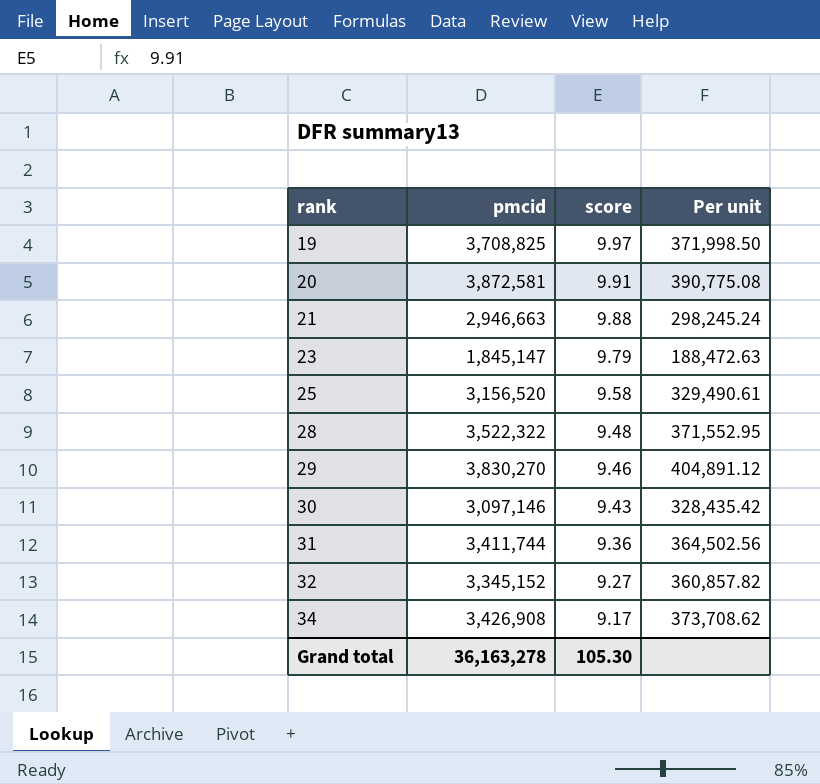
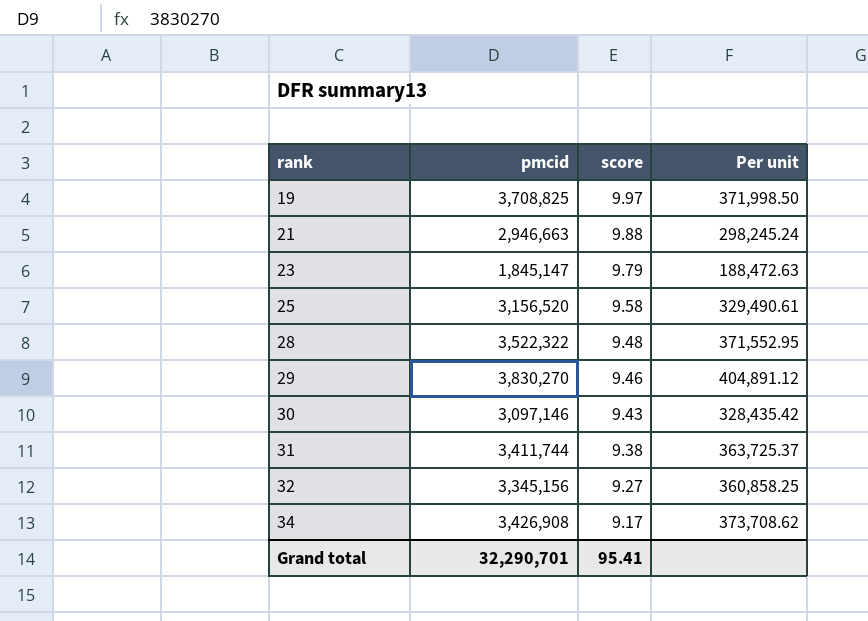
row 20: 3,872,581 | 9.91 | 390,775.08 -> none
31 | score: 9.36 -> 9.38
31 | Per unit: 364,502.56 -> 363,725.37
32 | pmcid: 3,345,152 -> 3,345,156
32 | Per unit: 360,857.82 -> 360,858.25
Grand total | pmcid: 36,163,278 -> 32,290,701
Grand total | score: 105.30 -> 95.41

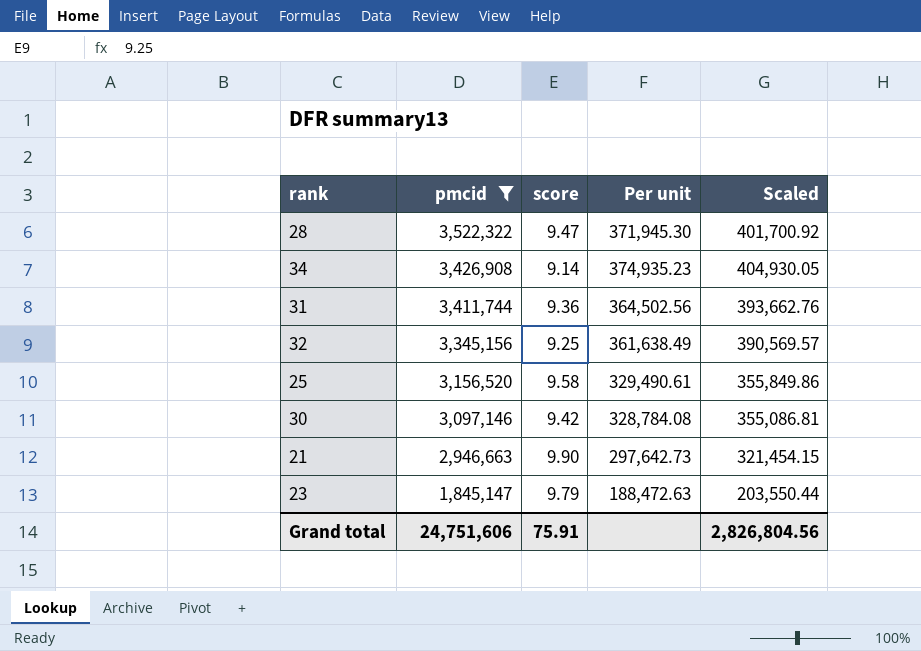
filter: none -> pmcid <= 3,522,322
row order: rank ascending -> pmcid descending
column Scaled | formula: none -> [Per unit] * 1.08
28 | score: 9.48 -> 9.47
28 | Per unit: 371,552.95 -> 371,945.30
34 | score: 9.17 -> 9.14
34 | Per unit: 373,708.62 -> 374,935.23
31 | score: 9.38 -> 9.36
31 | Per unit: 363,725.37 -> 364,502.56
32 | score: 9.27 -> 9.25
32 | Per unit: 360,858.25 -> 361,638.49
30 | score: 9.43 -> 9.42
30 | Per unit: 328,435.42 -> 328,784.08
21 | score: 9.88 -> 9.90
21 | Per unit: 298,245.24 -> 297,642.73
Grand total | pmcid: 32,290,701 -> 24,751,606
Grand total | score: 95.41 -> 75.91

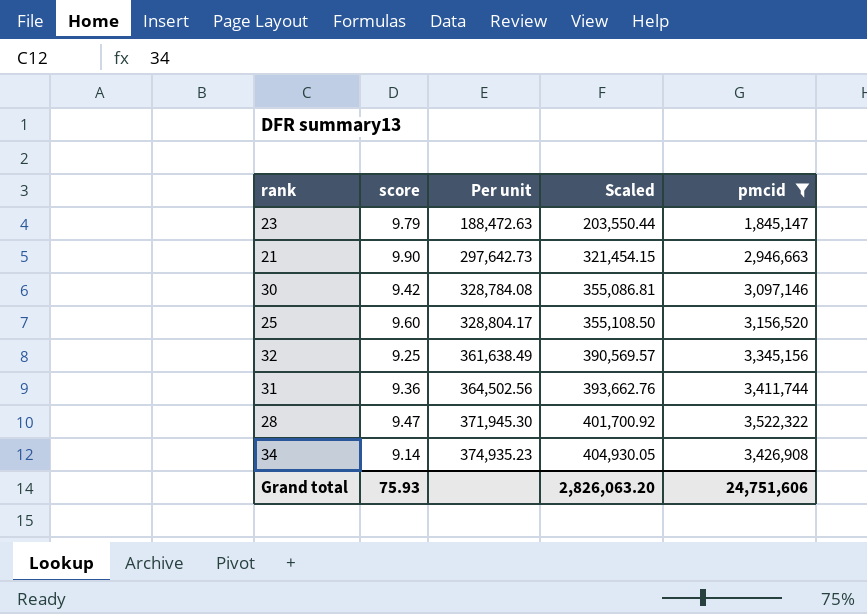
row order: pmcid descending -> Per unit ascending
column pmcid | position: 2 -> 5
25 | score: 9.58 -> 9.60
25 | Per unit: 329,490.61 -> 328,804.17
25 | Scaled: 355,849.86 -> 355,108.50
Grand total | score: 75.91 -> 75.93
Grand total | Scaled: 2,826,804.56 -> 2,826,063.20

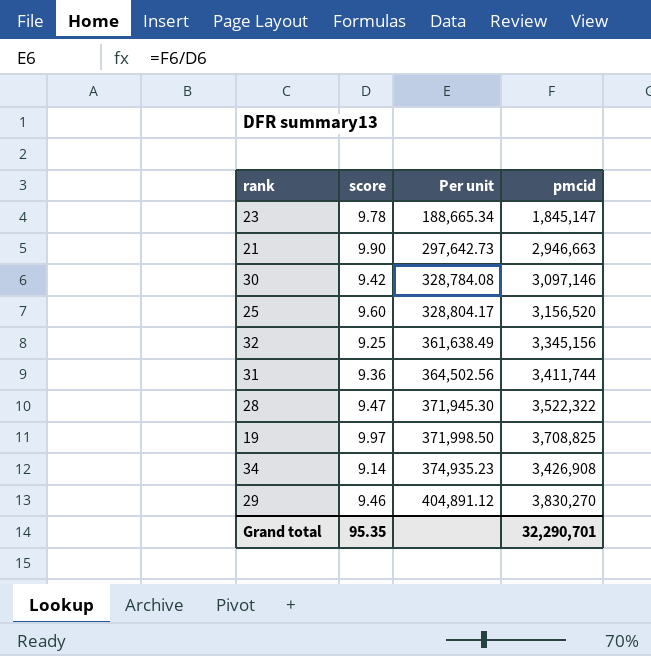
filter: pmcid <= 3,522,322 -> none
column Scaled | formula: [Per unit] * 1.08 -> none
23 | score: 9.79 -> 9.78
23 | Per unit: 188,472.63 -> 188,665.34
Grand total | score: 75.93 -> 95.35
Grand total | pmcid: 24,751,606 -> 32,290,701

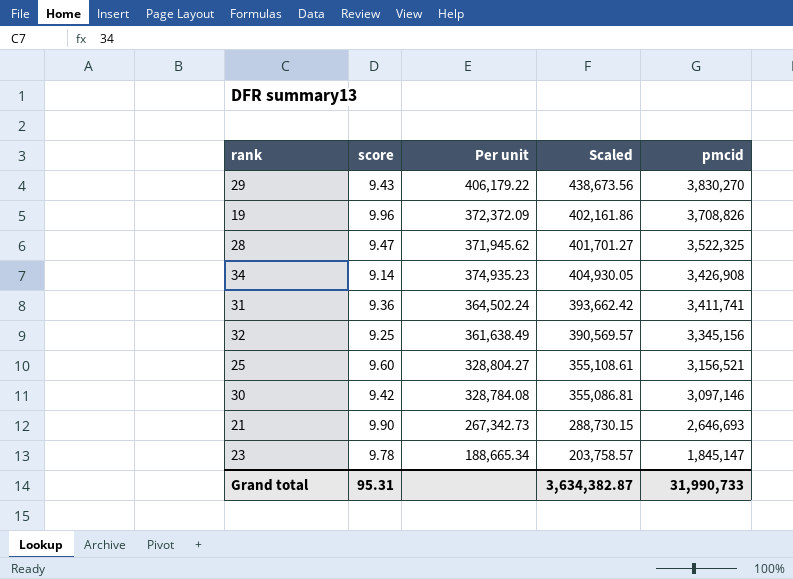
row order: Per unit ascending -> pmcid descending
column Scaled | formula: none -> [Per unit] * 1.08
29 | score: 9.46 -> 9.43
29 | Per unit: 404,891.12 -> 406,179.22
19 | score: 9.97 -> 9.96
19 | Per unit: 371,998.50 -> 372,372.09
19 | pmcid: 3,708,825 -> 3,708,826
28 | Per unit: 371,945.30 -> 371,945.62
28 | pmcid: 3,522,322 -> 3,522,325
31 | Per unit: 364,502.56 -> 364,502.24
31 | pmcid: 3,411,744 -> 3,411,741
25 | Per unit: 328,804.17 -> 328,804.27
25 | pmcid: 3,156,520 -> 3,156,521
21 | Per unit: 297,642.73 -> 267,342.73
21 | pmcid: 2,946,663 -> 2,646,693
Grand total | score: 95.35 -> 95.31
Grand total | pmcid: 32,290,701 -> 31,990,733

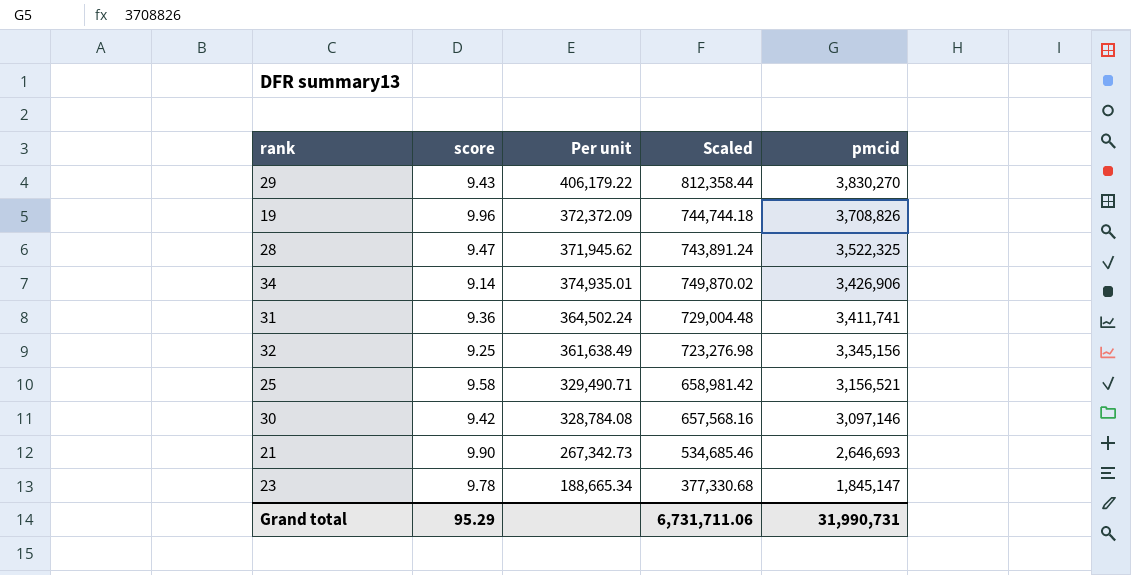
column Scaled | formula: [Per unit] * 1.08 -> [Per unit] * 2
34 | Per unit: 374,935.23 -> 374,935.01
34 | pmcid: 3,426,908 -> 3,426,906
25 | score: 9.60 -> 9.58
25 | Per unit: 328,804.27 -> 329,490.71
Grand total | score: 95.31 -> 95.29
Grand total | Scaled: 3,634,382.87 -> 6,731,711.06
Grand total | pmcid: 31,990,733 -> 31,990,731

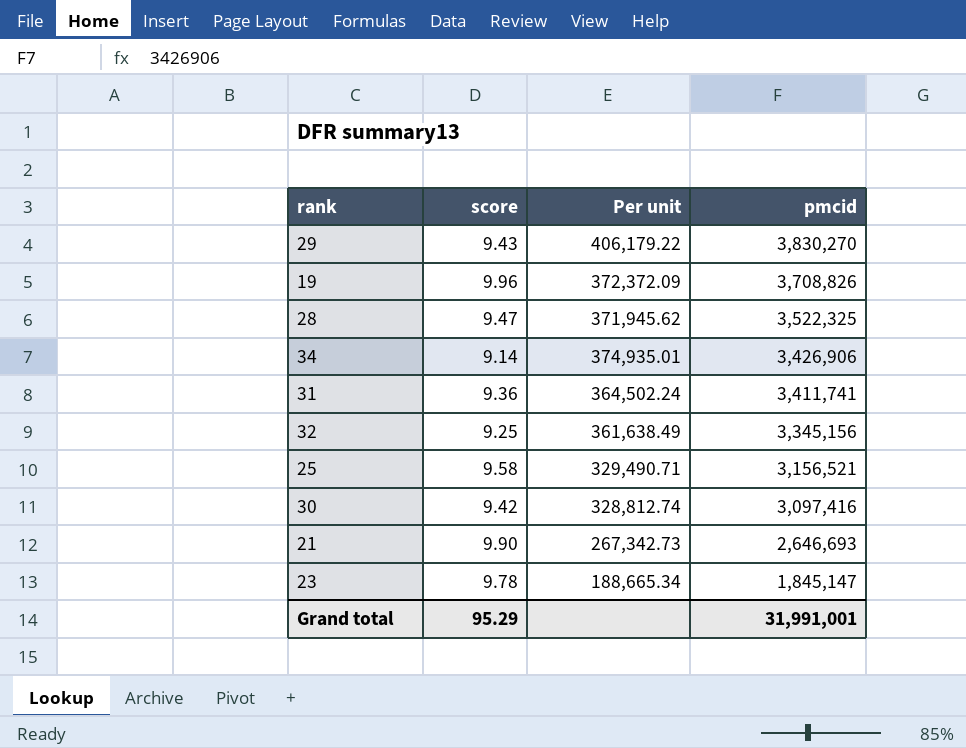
column Scaled | formula: [Per unit] * 2 -> none
30 | Per unit: 328,784.08 -> 328,812.74
30 | pmcid: 3,097,146 -> 3,097,416
Grand total | pmcid: 31,990,731 -> 31,991,001

